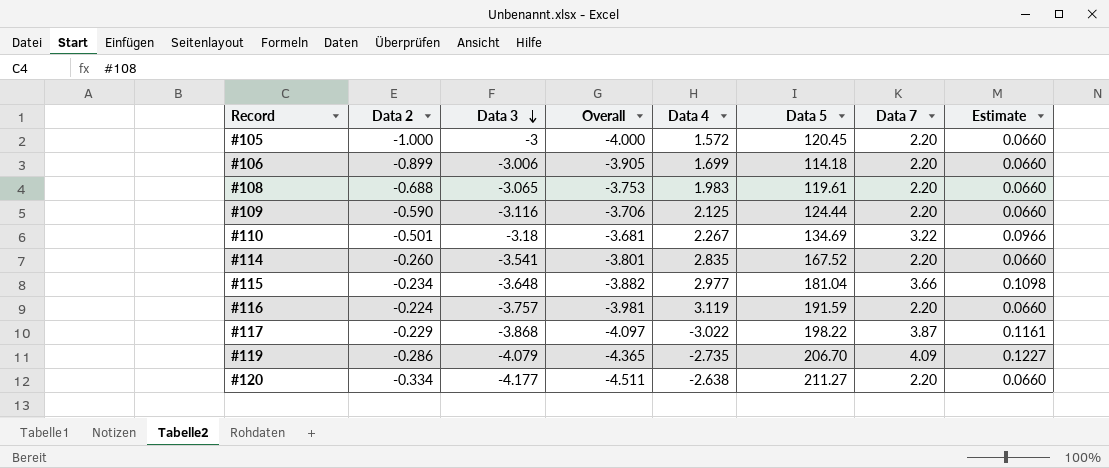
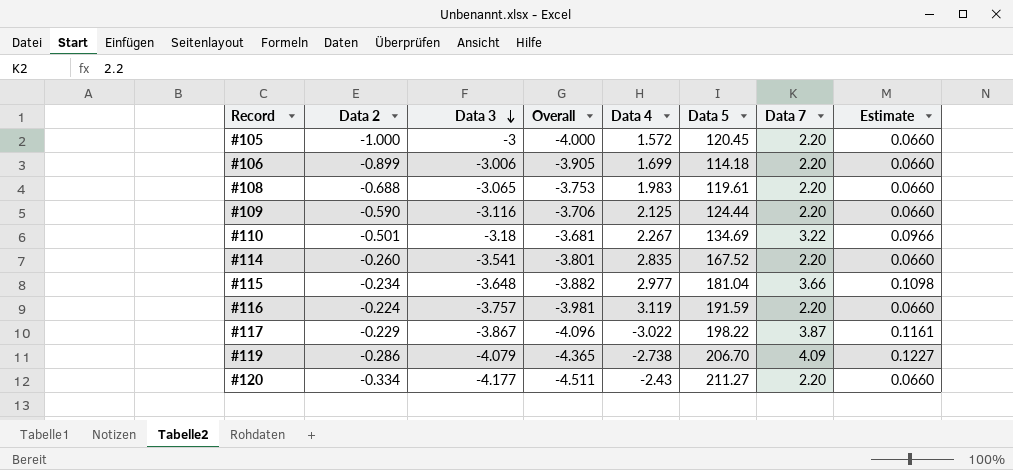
#117 | Data 3: -3.868 -> -3.867
#117 | Overall: -4.097 -> -4.096
#119 | Data 4: -2.735 -> -2.738
#120 | Data 4: -2.638 -> -2.43

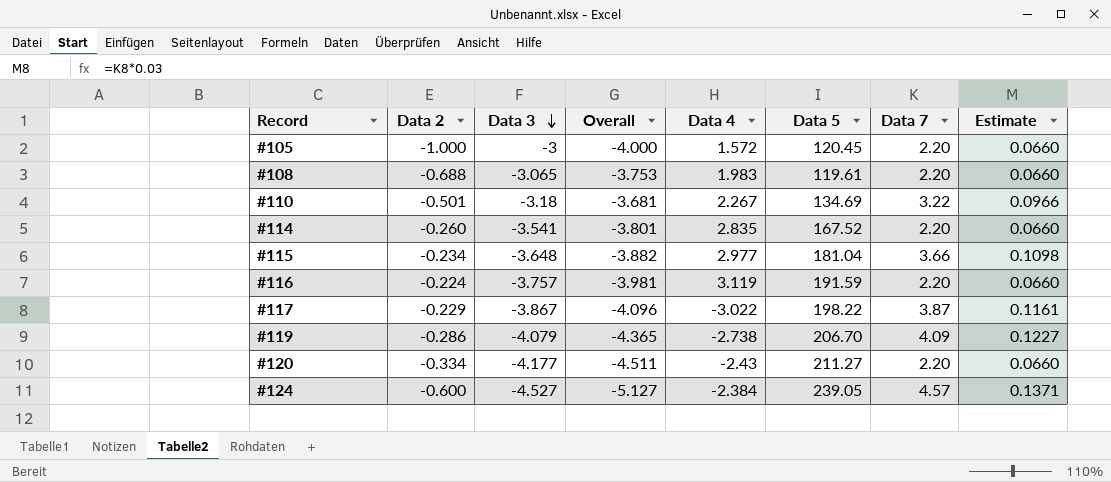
row #106: -0.899 | -3.006 | -3.905 | 1.699 | 114.18 | 2.20 | 0.0660 -> none
row #109: -0.590 | -3.116 | -3.706 | 2.125 | 124.44 | 2.20 | 0.0660 -> none
row #124: none -> -0.600 | -4.527 | -5.127 | -2.384 | 239.05 | 4.57 | 0.1371

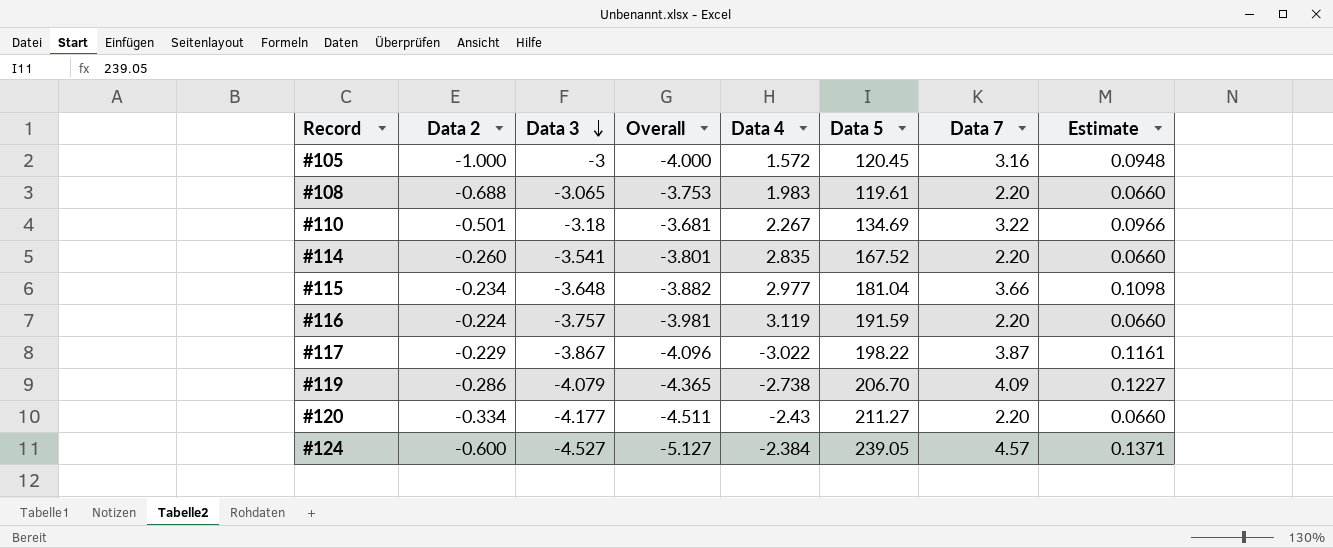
#105 | Data 7: 2.20 -> 3.16
#105 | Estimate: 0.0660 -> 0.0948

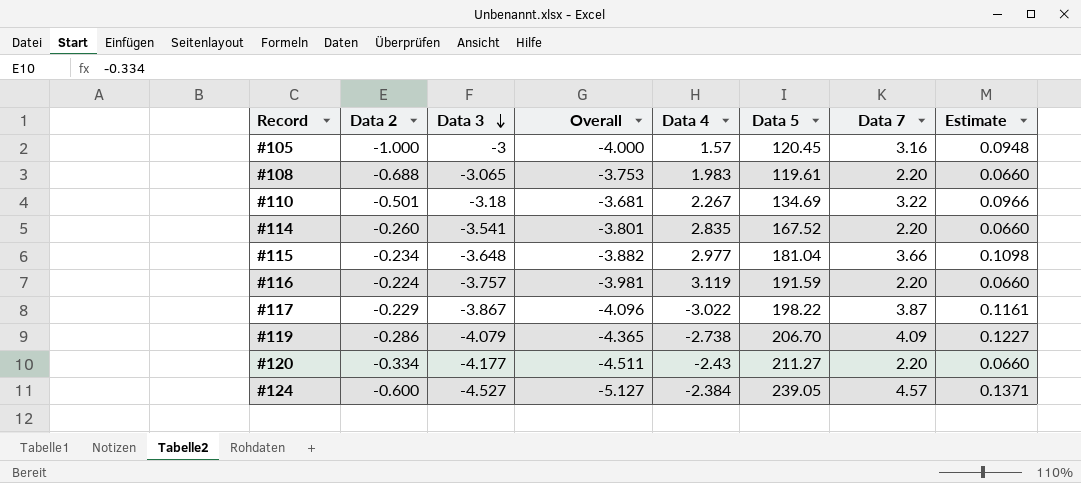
#105 | Data 4: 1.572 -> 1.57

